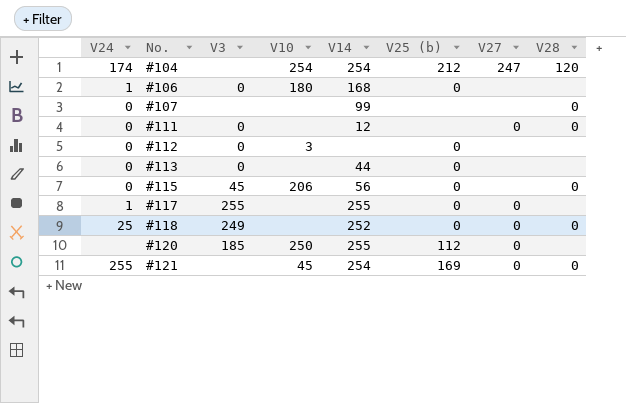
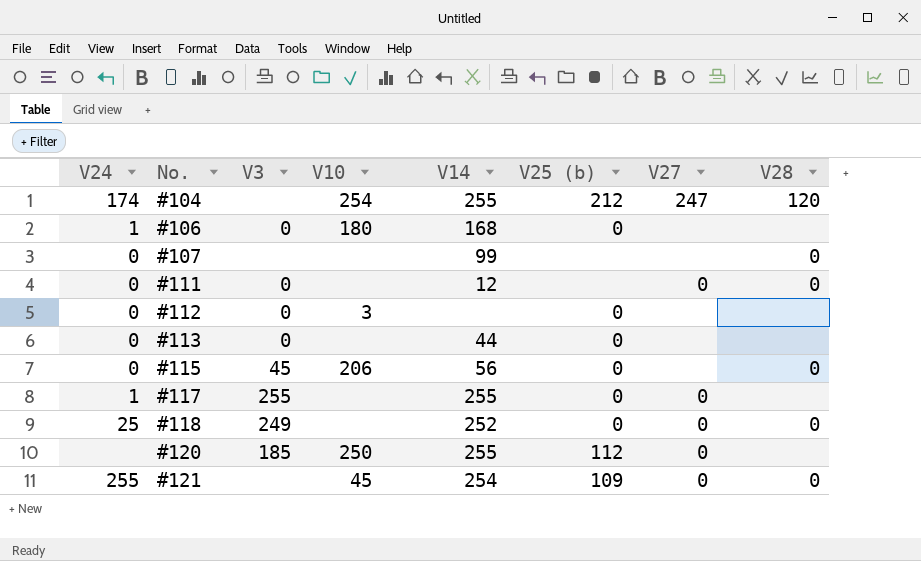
#104 | V14: 254 -> 255
#121 | V25 (b): 169 -> 109

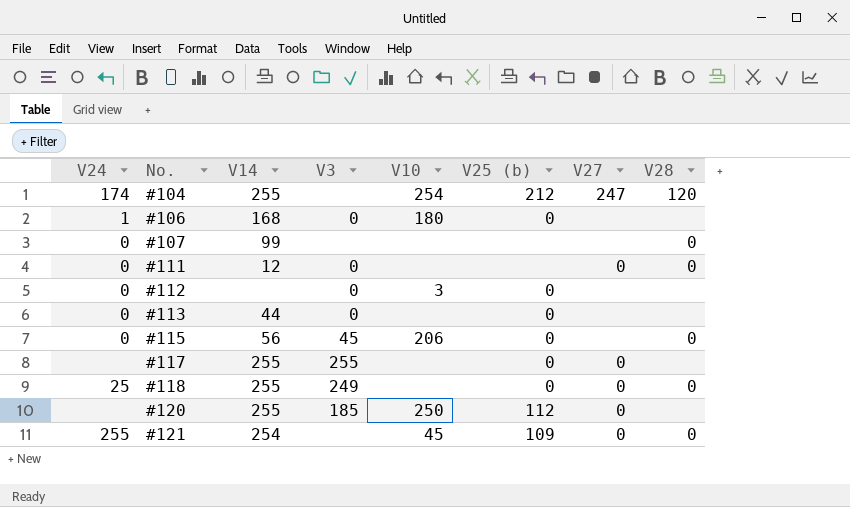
column V14 | position: 5 -> 3
#117 | V24: 1 -> none
#118 | V14: 252 -> 255

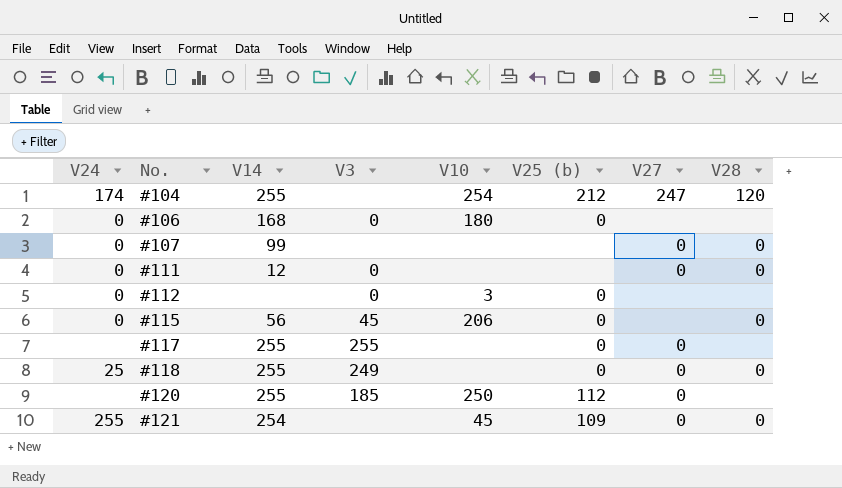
row #113: 0 | 44 | 0 | none | 0 | none | none -> none
#106 | V24: 1 -> 0
#107 | V27: none -> 0

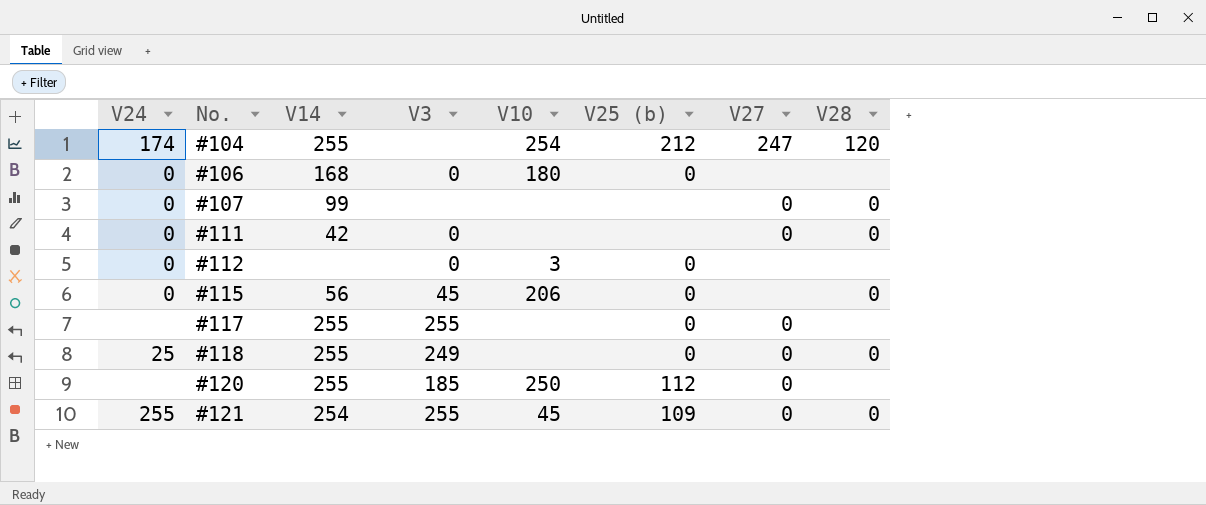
#111 | V14: 12 -> 42
#121 | V3: none -> 255

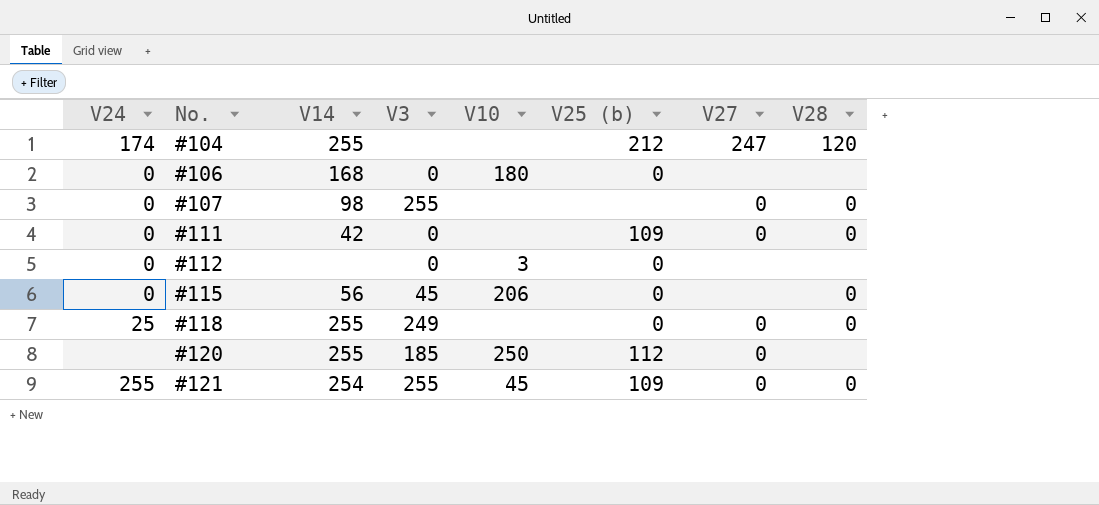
row #117: none | 255 | 255 | none | 0 | 0 | none -> none
#104 | V10: 254 -> none
#107 | V14: 99 -> 98
#107 | V3: none -> 255
#111 | V25 (b): none -> 109

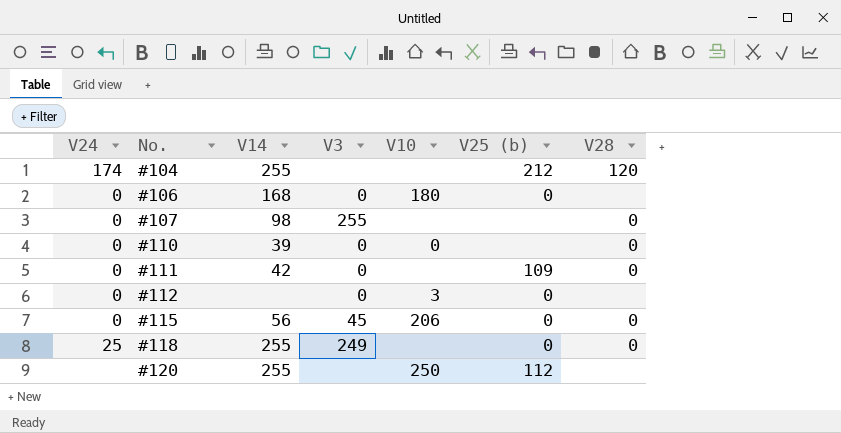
column V27 | position: 7 -> none
row #121: 255 | 254 | 255 | 45 | 109 | 0 | 0 -> none
row #110: none -> 0 | 39 | 0 | 0 | none | 0
#120 | V3: 185 -> none

